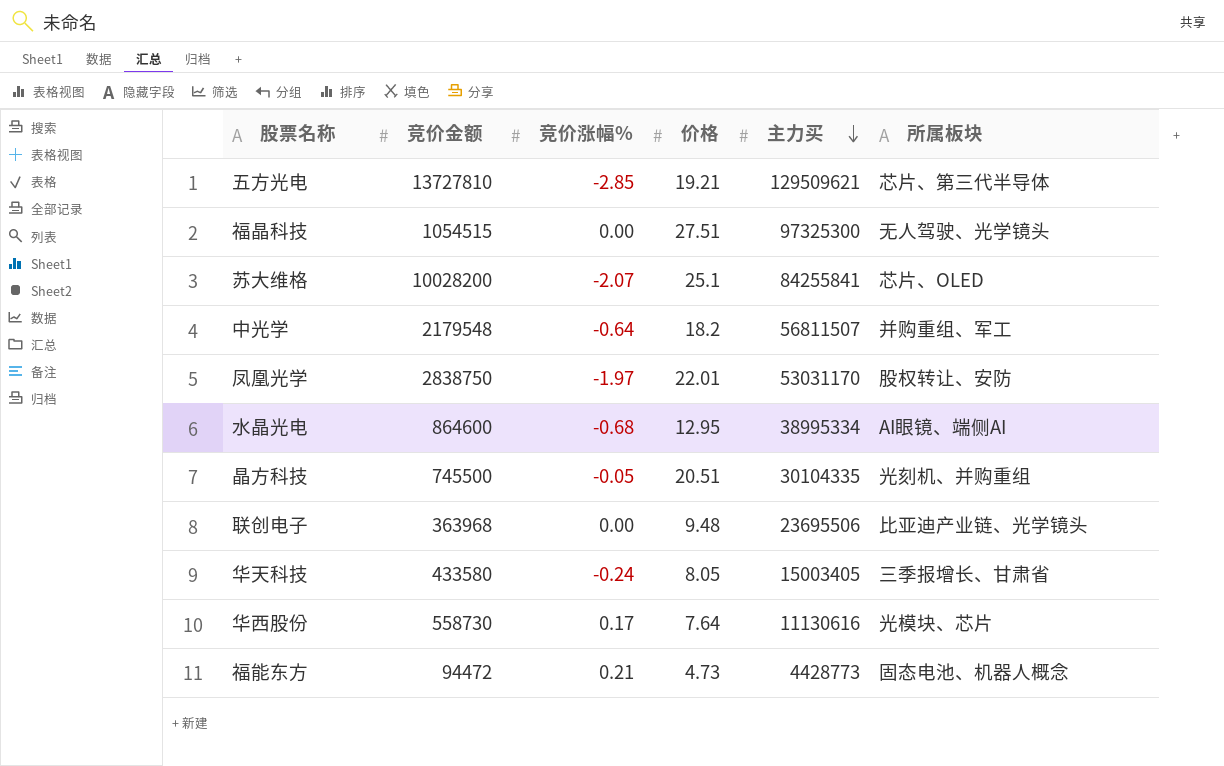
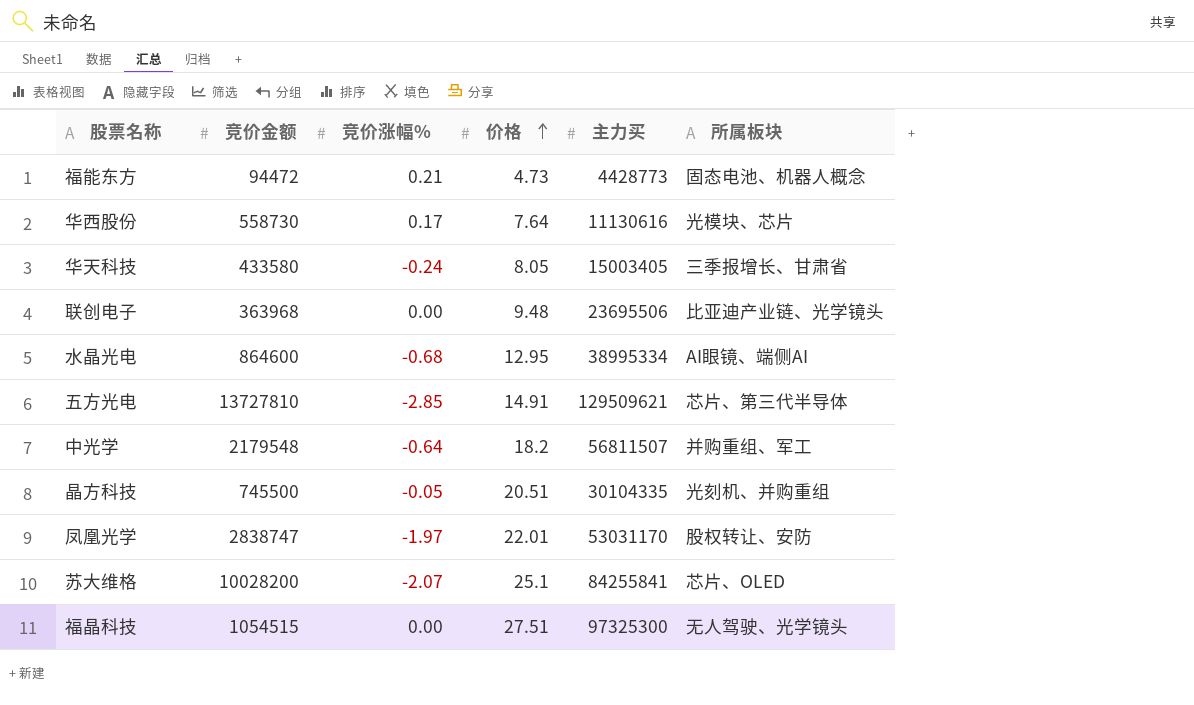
row order: 主力买 descending -> 价格 ascending
五方光电 | 价格: 19.21 -> 14.91
凤凰光学 | 竞价金额: 2838750 -> 2838747

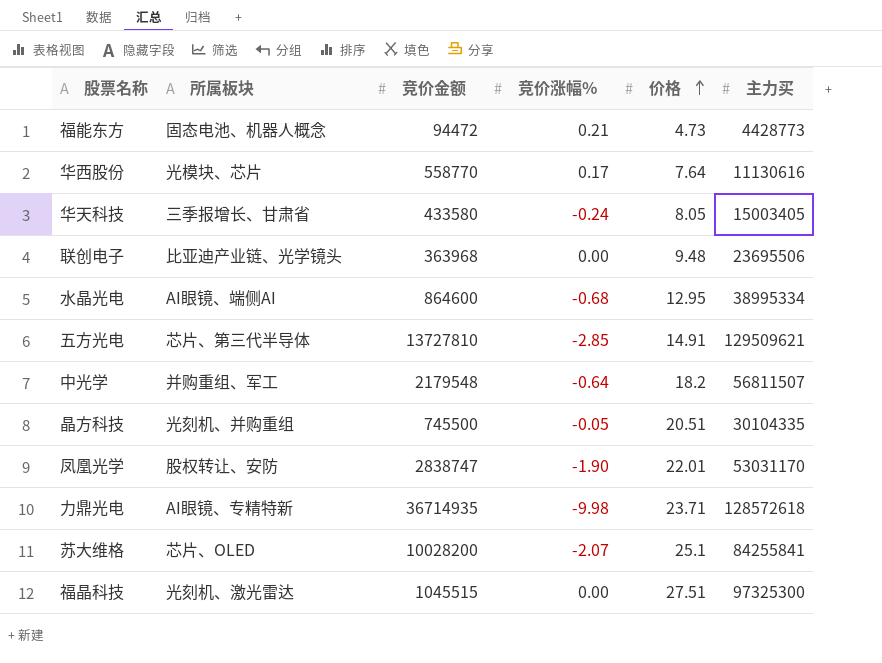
column 所属板块 | position: 6 -> 2
华西股份 | 竞价金额: 558730 -> 558770
凤凰光学 | 竞价涨幅%: -1.97 -> -1.90
row 力鼎光电: none -> AI眼镜、专精特新 | 36714935 | -9.98 | 23.71 | 128572618
福晶科技 | 所属板块: 无人驾驶、光学镜头 -> 光刻机、激光雷达
福晶科技 | 竞价金额: 1054515 -> 1045515

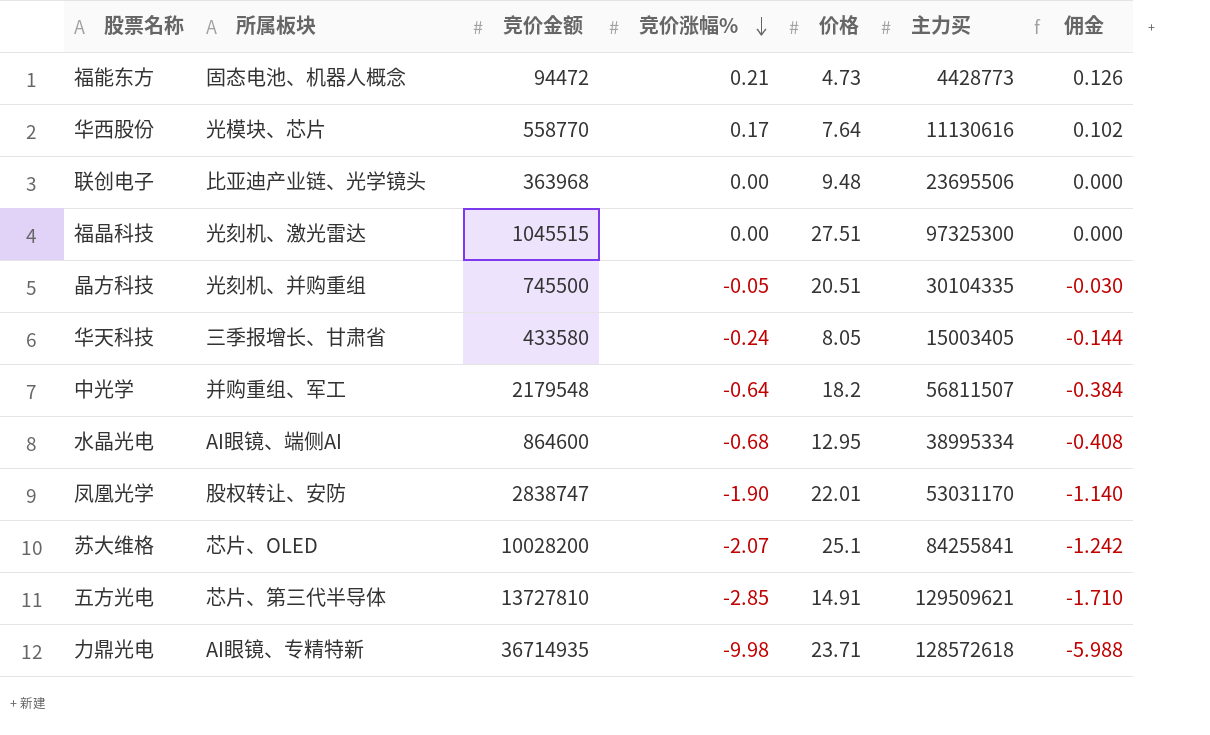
row order: 价格 ascending -> 竞价涨幅% descending
column 佣金 | formula: none -> [竞价涨幅%] * 0.6

